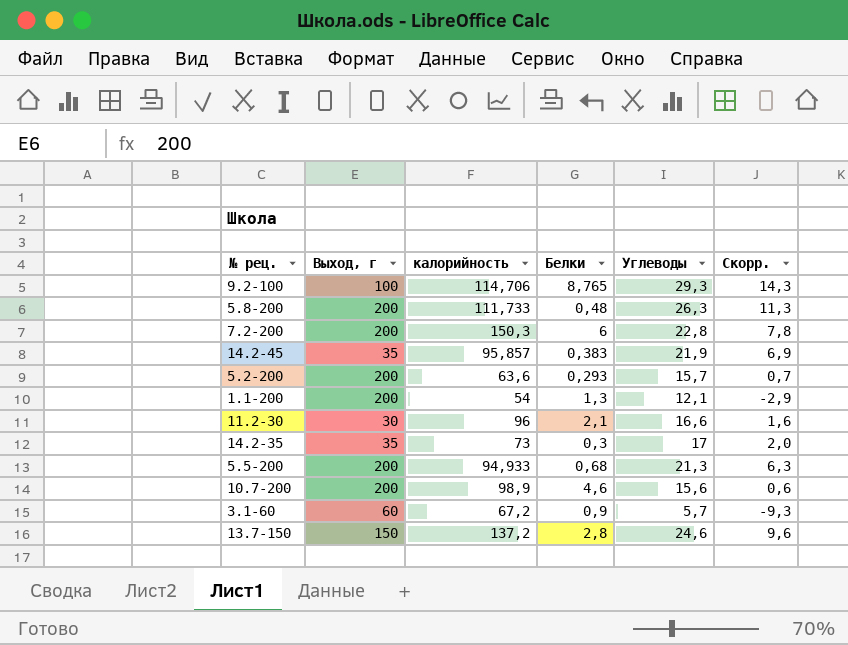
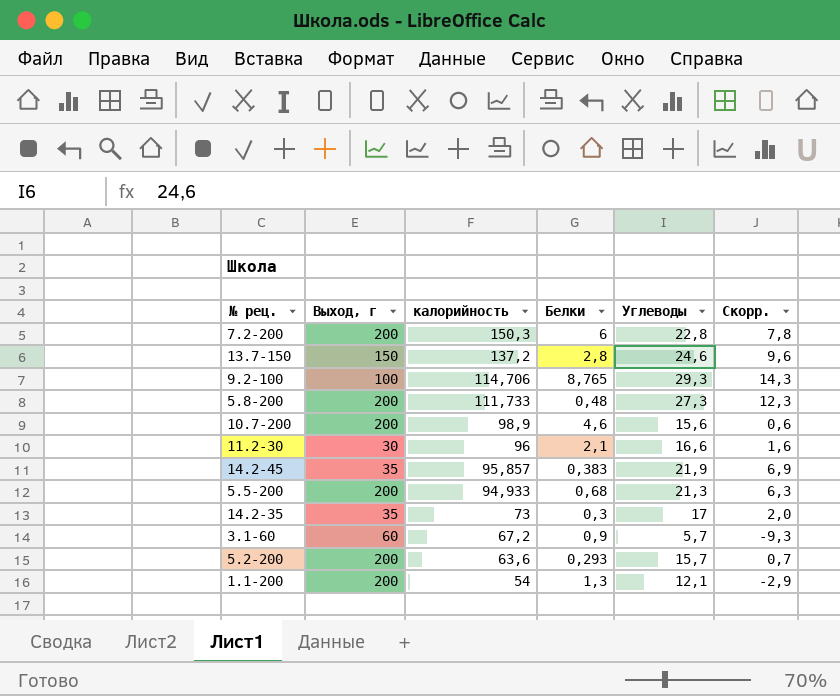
row order: none -> калорийность descending
5.8-200 | Углеводы: 26,3 -> 27,3
5.8-200 | Скорр.: 11,3 -> 12,3

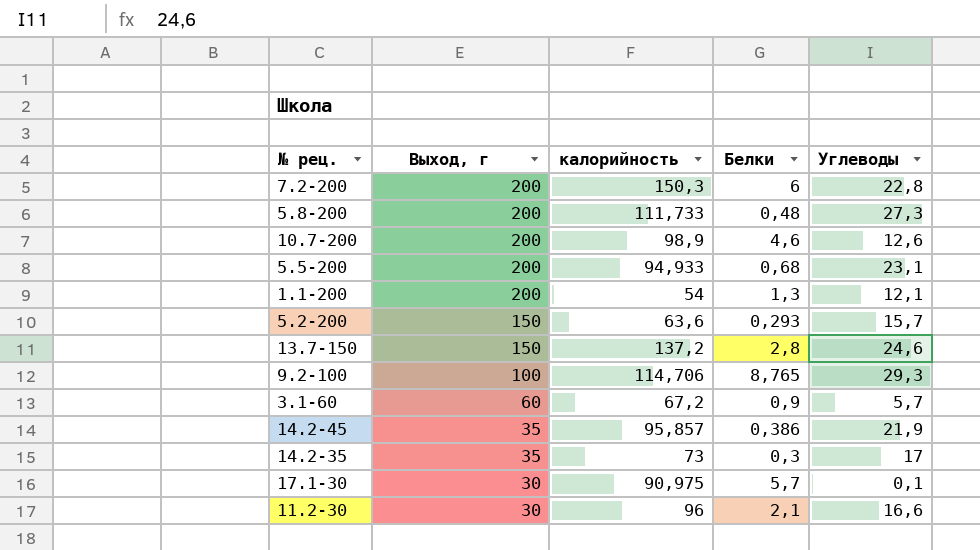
row order: калорийность descending -> Выход, г descending
column Скорр. | formula: [Углеводы] - 15 -> none
10.7-200 | Углеводы: 15,6 -> 12,6
5.5-200 | Углеводы: 21,3 -> 23,1
5.2-200 | Выход, г: 200 -> 150
14.2-45 | Белки: 0,383 -> 0,386
row 17.1-30: none -> 30 | 90,975 | 5,7 | 0,1

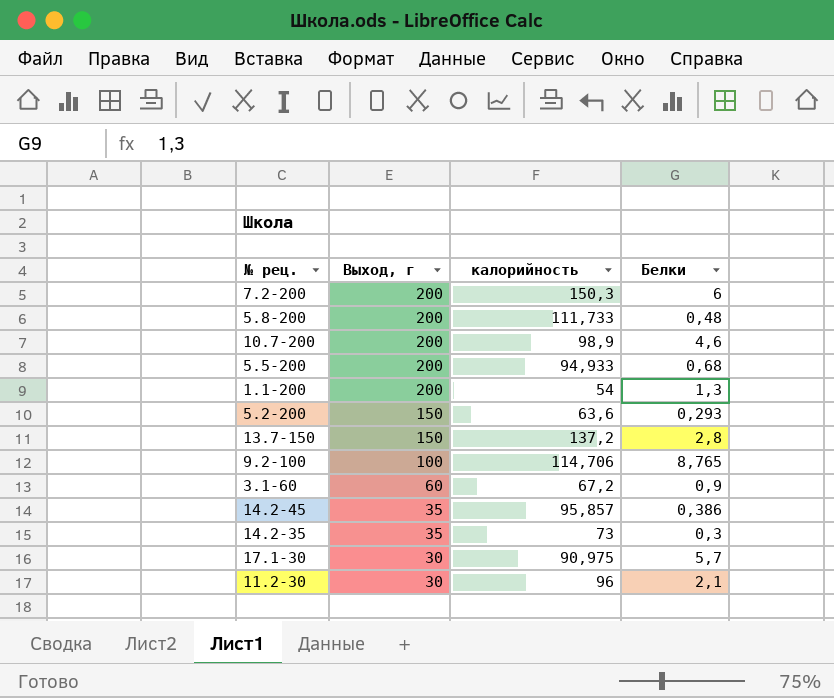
column Углеводы | position: 5 -> none

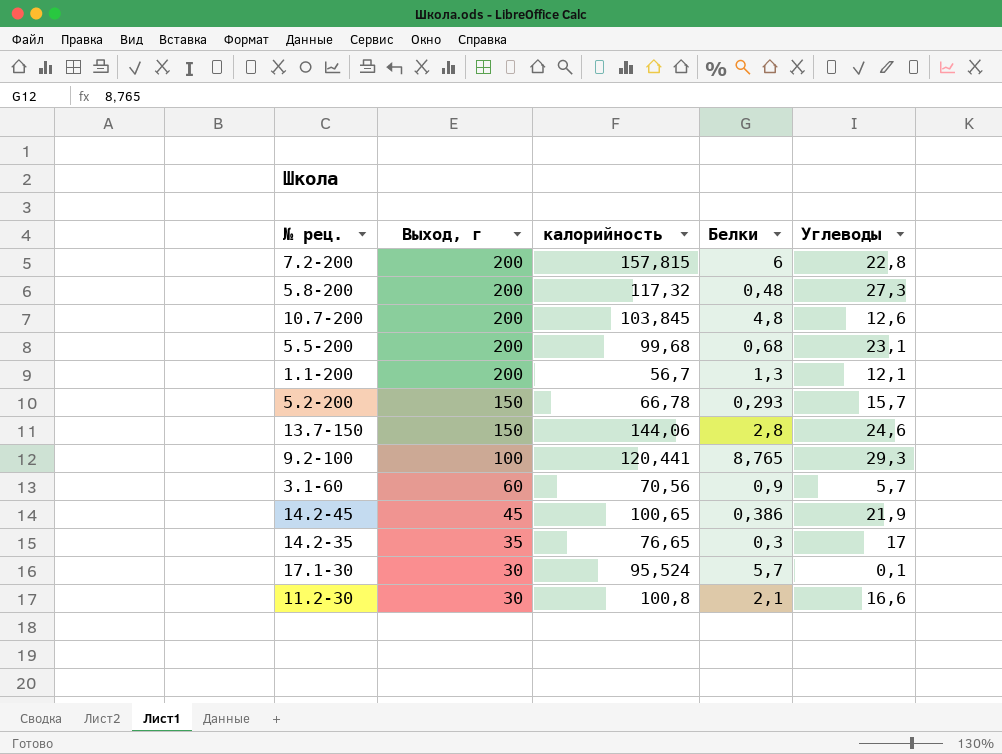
column Углеводы | position: none -> 5
7.2-200 | калорийность: 150,3 -> 157,815
5.8-200 | калорийность: 111,733 -> 117,32
10.7-200 | калорийность: 98,9 -> 103,845
10.7-200 | Белки: 4,6 -> 4,8
5.5-200 | калорийность: 94,933 -> 99,68
1.1-200 | калорийность: 54 -> 56,7
5.2-200 | калорийность: 63,6 -> 66,78
13.7-150 | калорийность: 137,2 -> 144,06
9.2-100 | калорийность: 114,706 -> 120,441
3.1-60 | калорийность: 67,2 -> 70,56
14.2-45 | Выход, г: 35 -> 45
14.2-45 | калорийность: 95,857 -> 100,65
14.2-35 | калорийность: 73 -> 76,65
17.1-30 | калорийность: 90,975 -> 95,524
11.2-30 | калорийность: 96 -> 100,8

